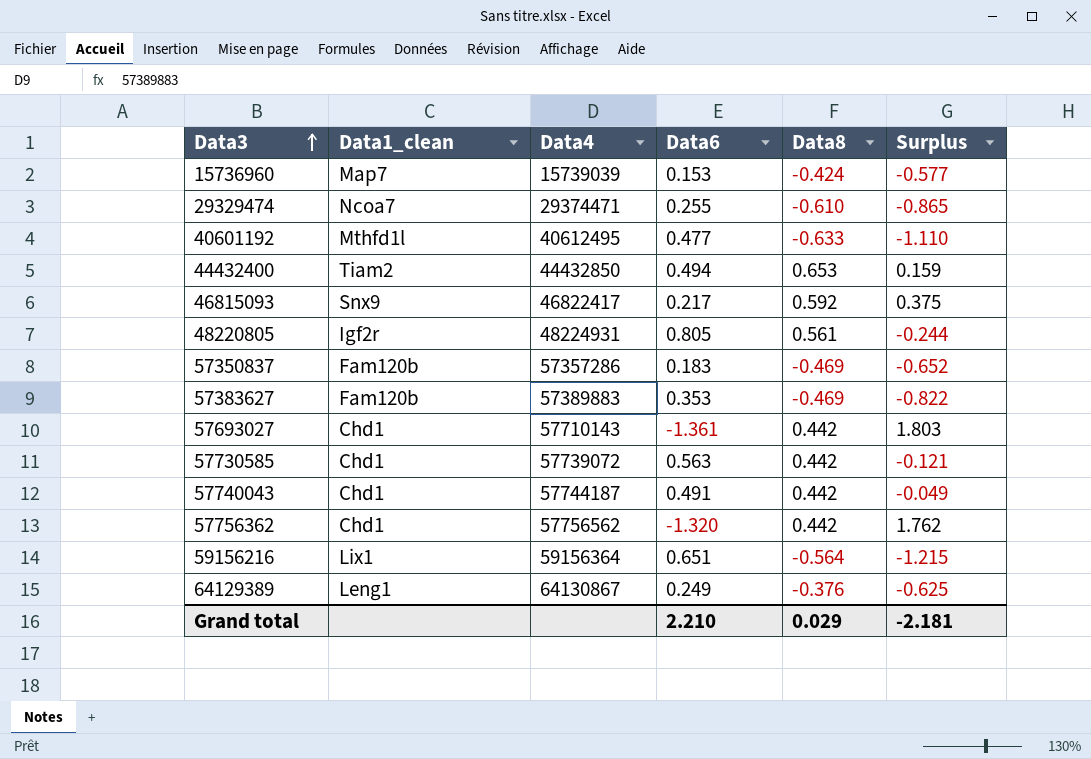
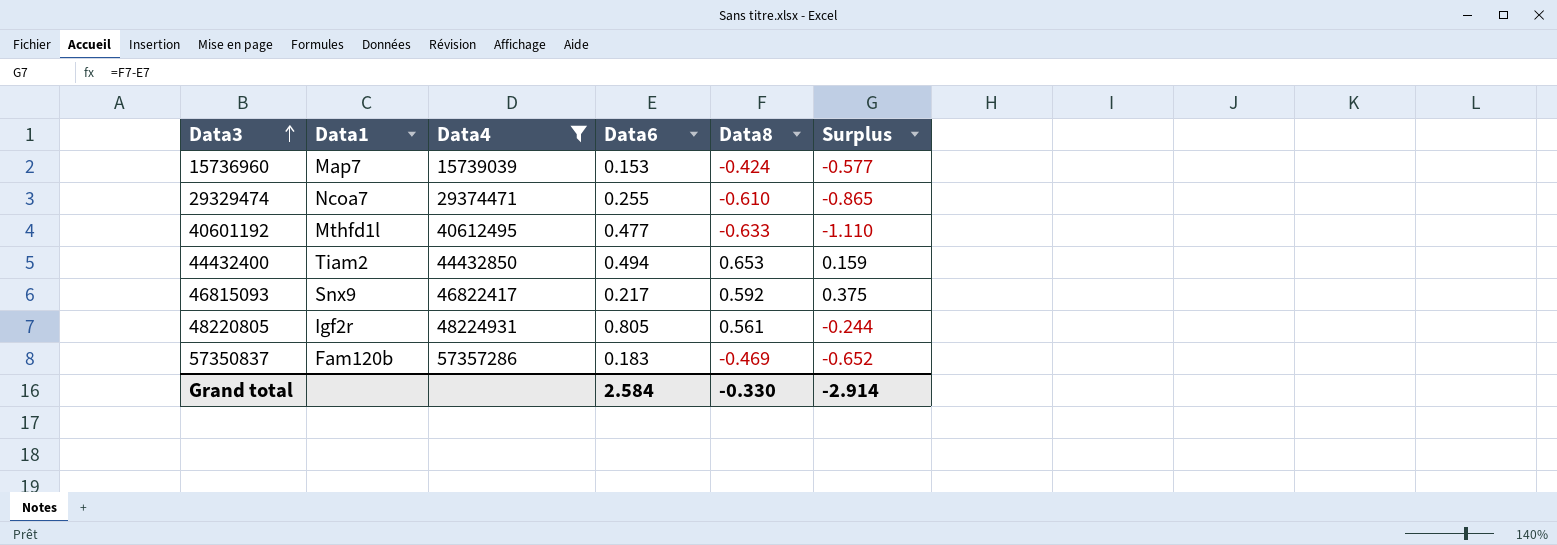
filter: none -> Data4 <= 57357286
column name: Data1_clean -> Data1
Grand total | Data6: 2.210 -> 2.584
Grand total | Data8: 0.029 -> -0.330
Grand total | Surplus: -2.181 -> -2.914

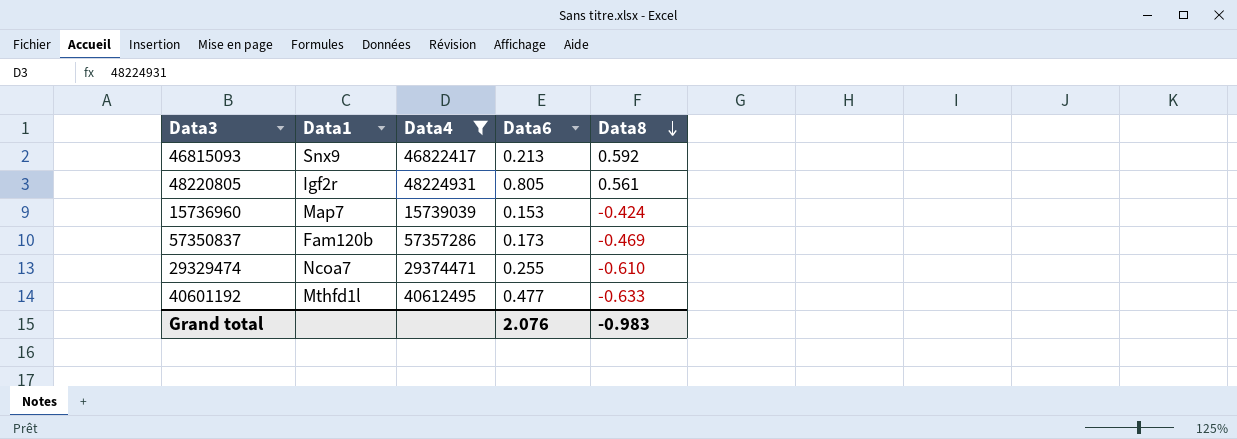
row order: Data3 ascending -> Data8 descending
column Surplus | formula: [Data8] - [Data6] -> none
row 44432400: Tiam2 | 44432850 | 0.494 | 0.653 | 0.159 -> none
46815093 | Data6: 0.217 -> 0.213
57350837 | Data6: 0.183 -> 0.173
Grand total | Data6: 2.584 -> 2.076
Grand total | Data8: -0.330 -> -0.983

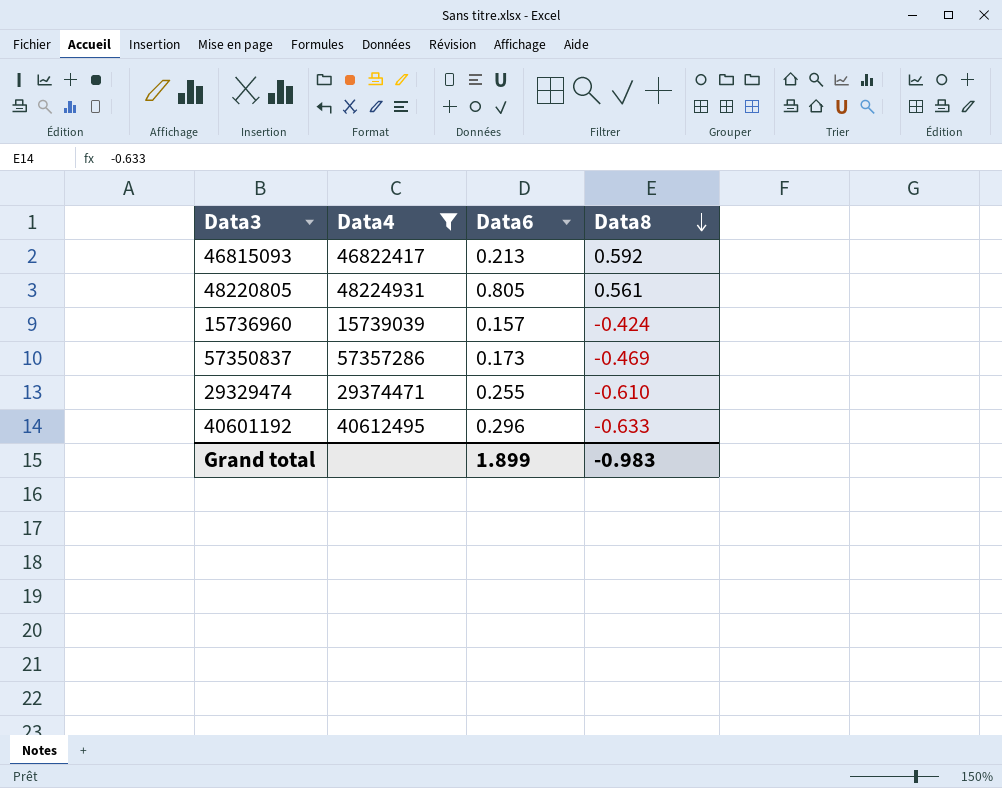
column Data1 | position: 2 -> none
15736960 | Data6: 0.153 -> 0.157
40601192 | Data6: 0.477 -> 0.296
Grand total | Data6: 2.076 -> 1.899

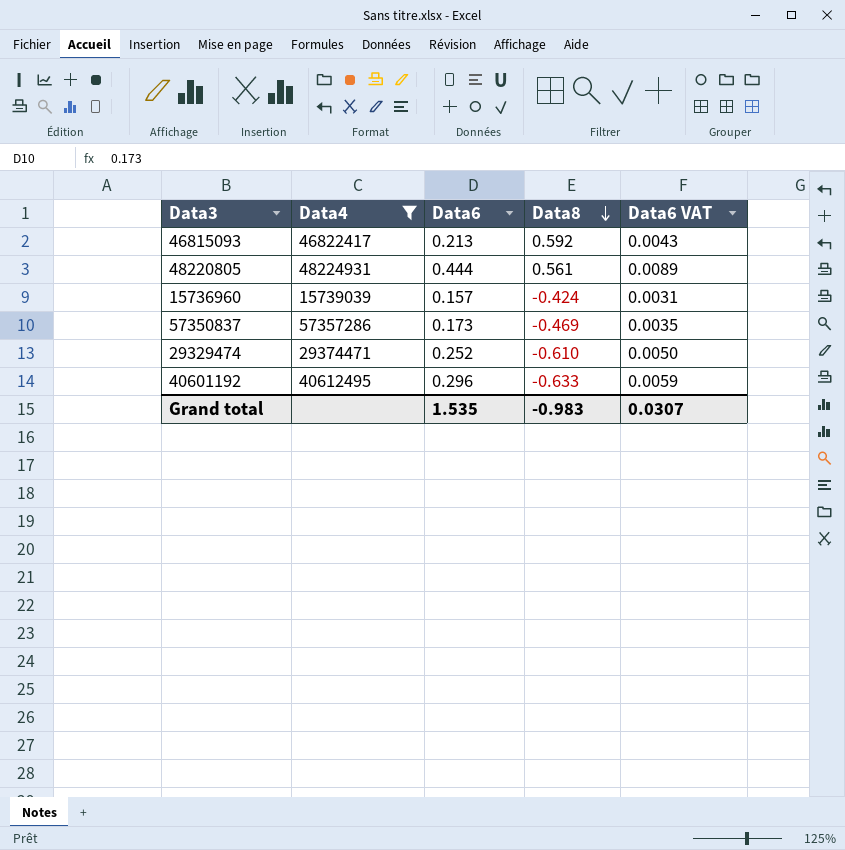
column Data6 VAT | formula: none -> [Data6] * 0.02
48220805 | Data6: 0.805 -> 0.444
29329474 | Data6: 0.255 -> 0.252
Grand total | Data6: 1.899 -> 1.535

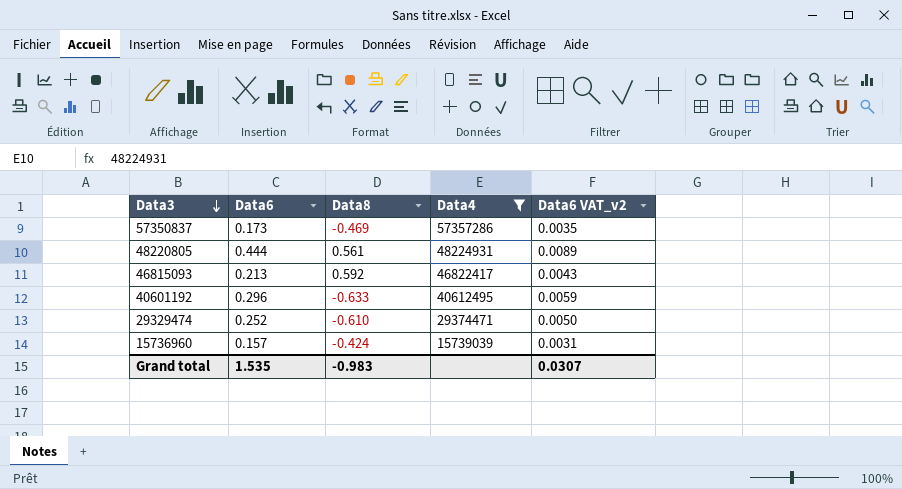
row order: Data8 descending -> Data3 descending
column Data4 | position: 2 -> 4
column name: Data6 VAT -> Data6 VAT_v2

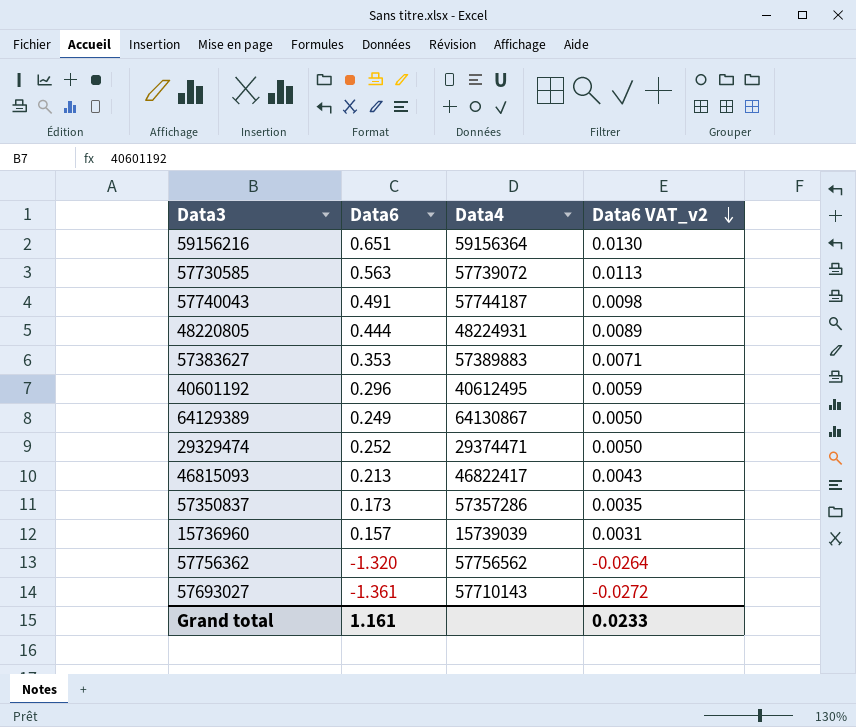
filter: Data4 <= 57357286 -> none
row order: Data3 descending -> Data6 VAT_v2 descending
column Data8 | position: 3 -> none
Grand total | Data6: 1.535 -> 1.161
Grand total | Data6 VAT_v2: 0.0307 -> 0.0233

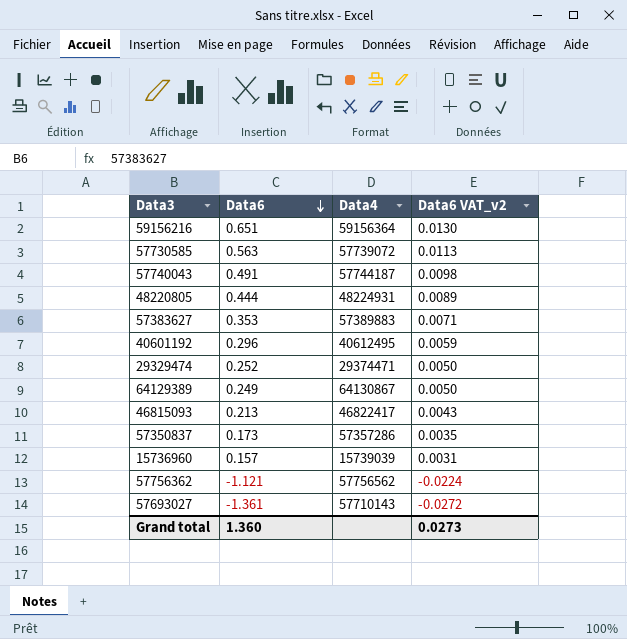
row order: Data6 VAT_v2 descending -> Data6 descending
57756362 | Data6: -1.320 -> -1.121
57756362 | Data6 VAT_v2: -0.0264 -> -0.0224
Grand total | Data6: 1.161 -> 1.360
Grand total | Data6 VAT_v2: 0.0233 -> 0.0273

